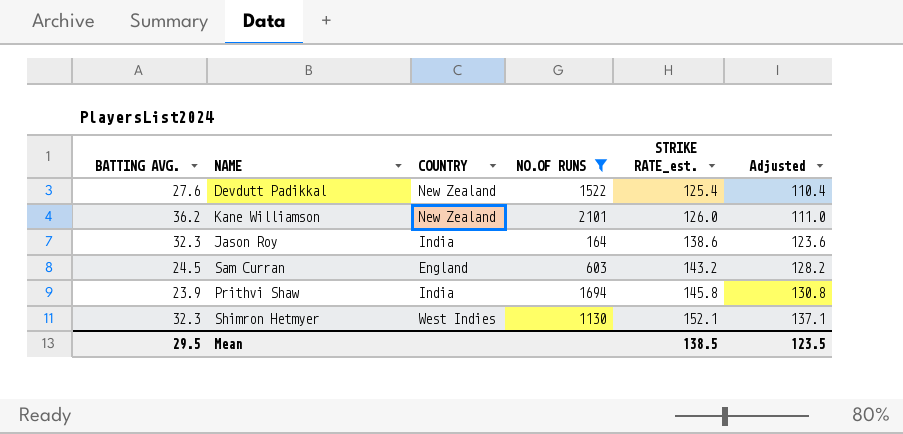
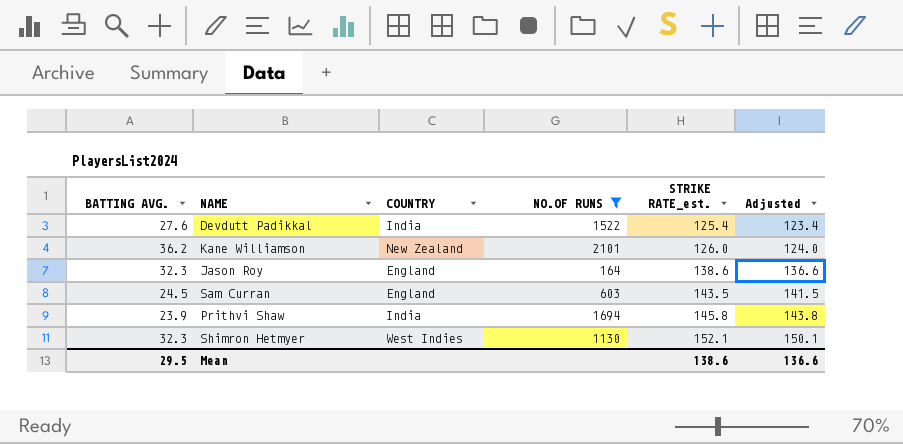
column Adjusted | formula: [STRIKE RATE_est.] - 15 -> [STRIKE RATE_est.] - 2
Devdutt Padikkal | COUNTRY: New Zealand -> India
Jason Roy | COUNTRY: India -> England
Sam Curran | STRIKE RATE_est.: 143.2 -> 143.5
Mean | STRIKE RATE_est.: 138.5 -> 138.6
Mean | Adjusted: 123.5 -> 136.6

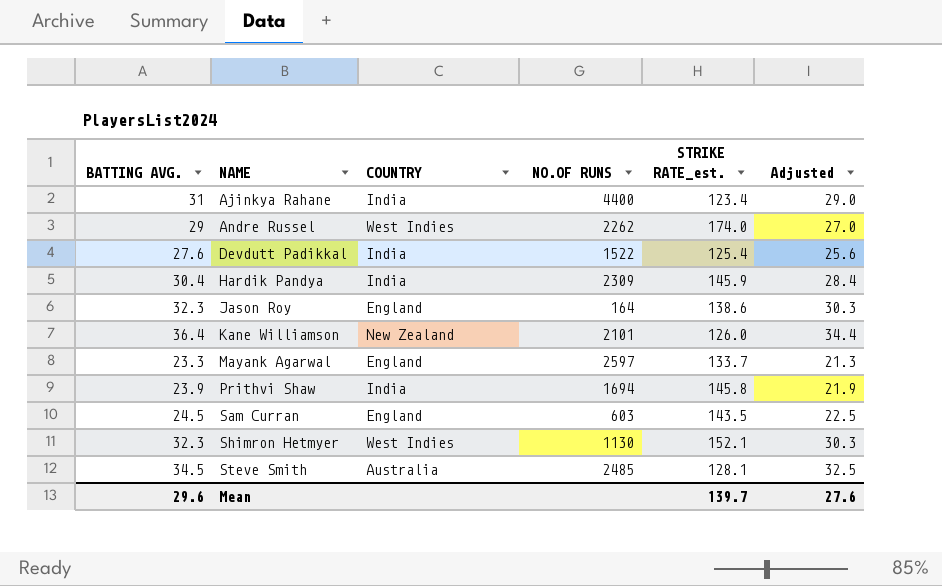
filter: NO.OF RUNS <= 2101 -> none
row order: STRIKE RATE_est. ascending -> NAME ascending
column Adjusted | formula: [STRIKE RATE_est.] - 2 -> [BATTING AVG.] - 2
Kane Williamson | BATTING AVG.: 36.2 -> 36.4
Mean | BATTING AVG.: 29.5 -> 29.6
Mean | STRIKE RATE_est.: 138.6 -> 139.7
Mean | Adjusted: 136.6 -> 27.6

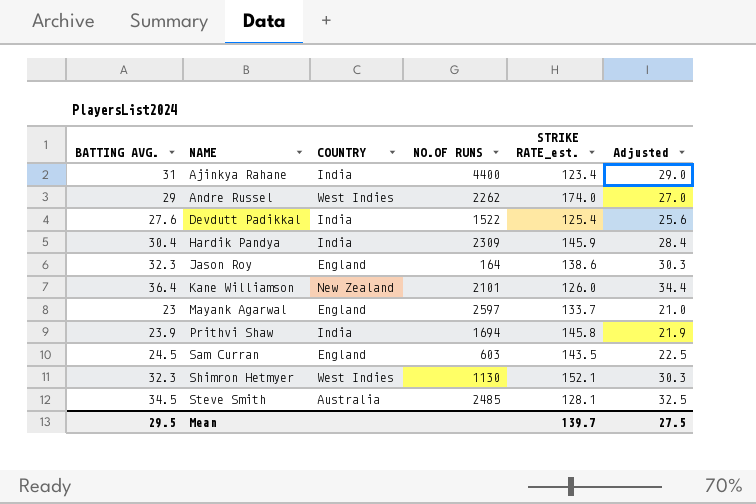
Mayank Agarwal | BATTING AVG.: 23.3 -> 23
Mayank Agarwal | Adjusted: 21.3 -> 21.0
Mean | BATTING AVG.: 29.6 -> 29.5
Mean | Adjusted: 27.6 -> 27.5

